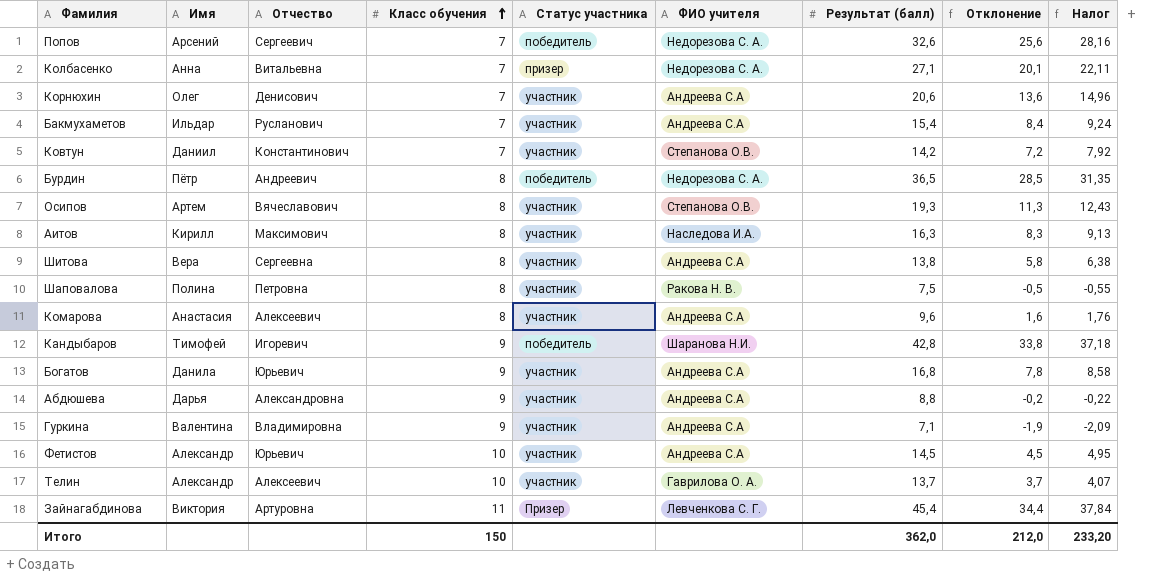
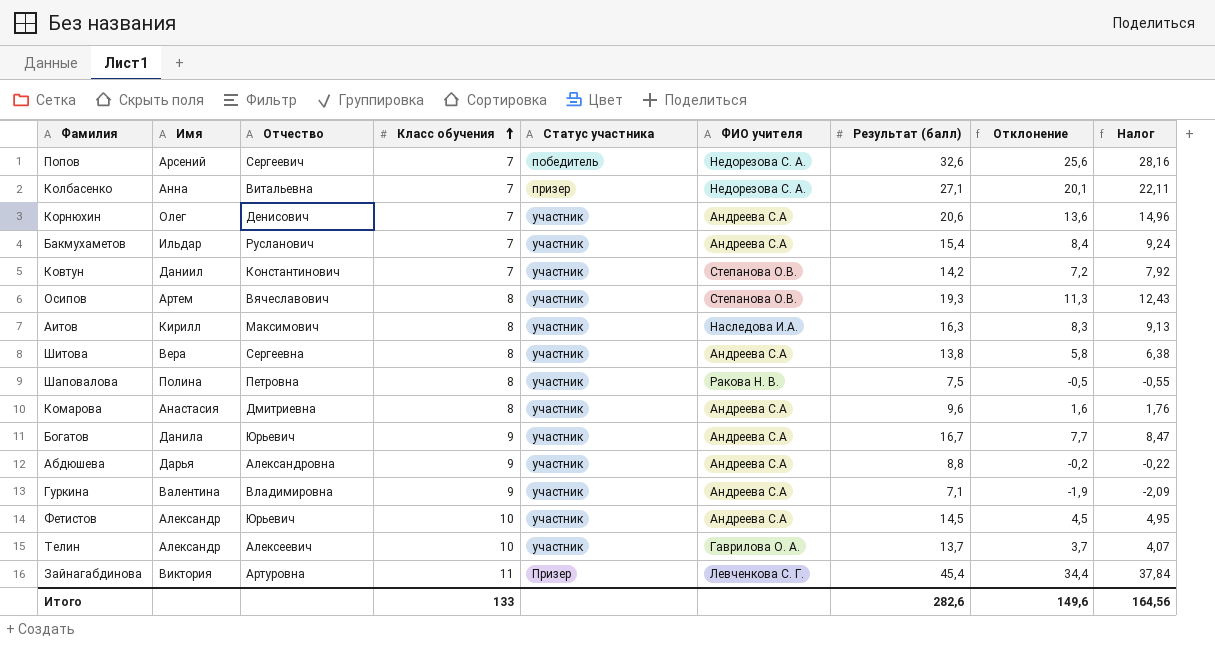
row Бурдин: Пётр | Андреевич | 8 | победитель | Недорезова С. А. | 36,5 | 28,5 | 31,35 -> none
row Кандыбаров: Тимофей | Игоревич | 9 | победитель | Шаранова Н.И. | 42,8 | 33,8 | 37,18 -> none
Комарова | Отчество: Алексеевич -> Дмитриевна
Богатов | Результат (балл): 16,8 -> 16,7
Богатов | Отклонение: 7,8 -> 7,7
Богатов | Налог: 8,58 -> 8,47
Итого | Класс обучения: 150 -> 133
Итого | Результат (балл): 362,0 -> 282,6
Итого | Отклонение: 212,0 -> 149,6
Итого | Налог: 233,20 -> 164,56

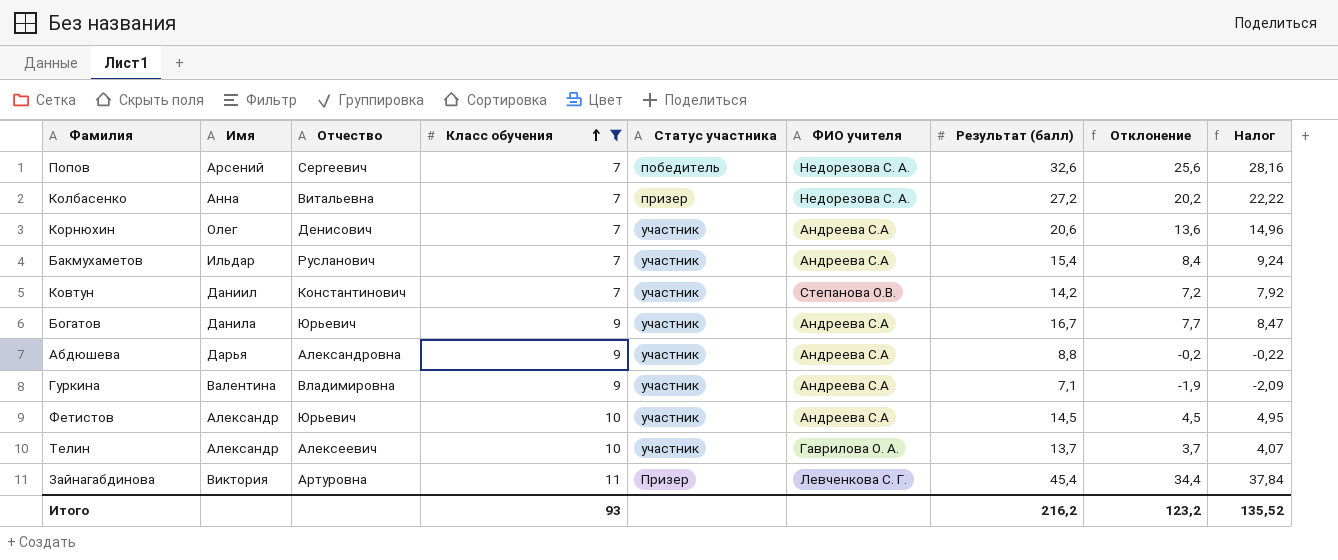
filter: none -> Класс обучения != 8
Колбасенко | Результат (балл): 27,1 -> 27,2
Колбасенко | Отклонение: 20,1 -> 20,2
Колбасенко | Налог: 22,11 -> 22,22
Итого | Класс обучения: 133 -> 93
Итого | Результат (балл): 282,6 -> 216,2
Итого | Отклонение: 149,6 -> 123,2
Итого | Налог: 164,56 -> 135,52

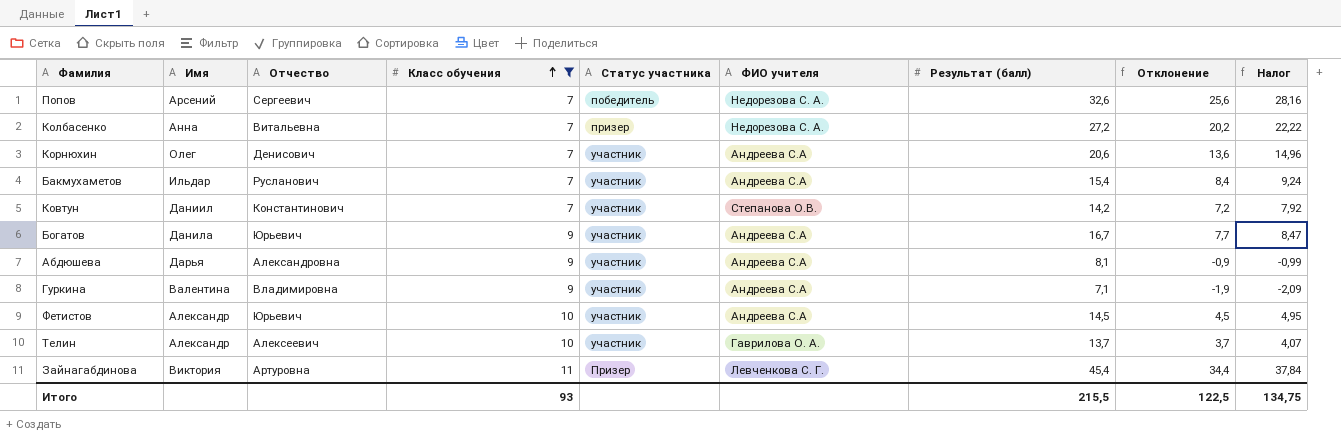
Абдюшева | Результат (балл): 8,8 -> 8,1
Абдюшева | Отклонение: -0,2 -> -0,9
Абдюшева | Налог: -0,22 -> -0,99
Итого | Результат (балл): 216,2 -> 215,5
Итого | Отклонение: 123,2 -> 122,5
Итого | Налог: 135,52 -> 134,75

